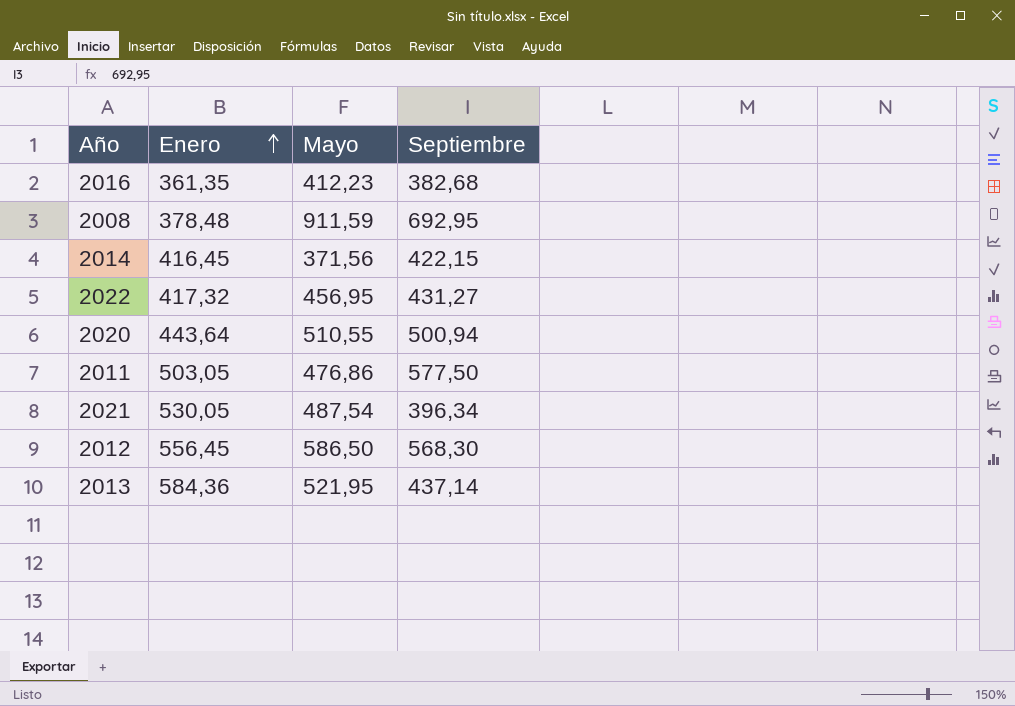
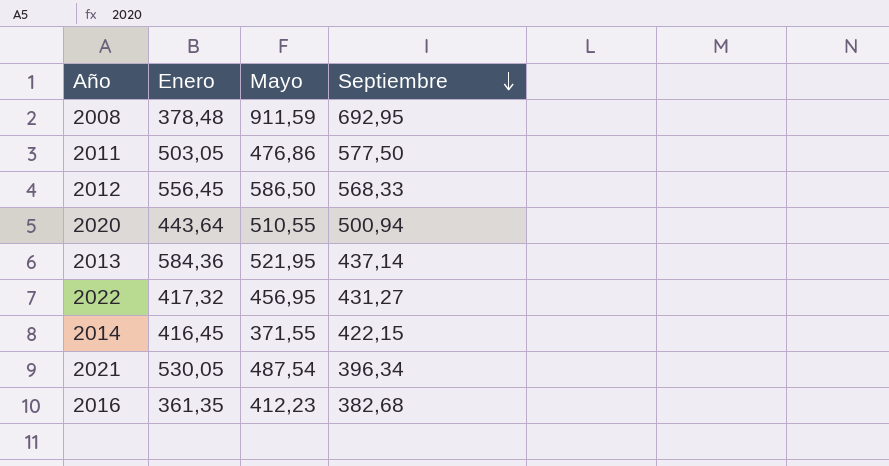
row order: Enero ascending -> Septiembre descending
2012 | Septiembre: 568,30 -> 568,33
2014 | Mayo: 371,56 -> 371,55

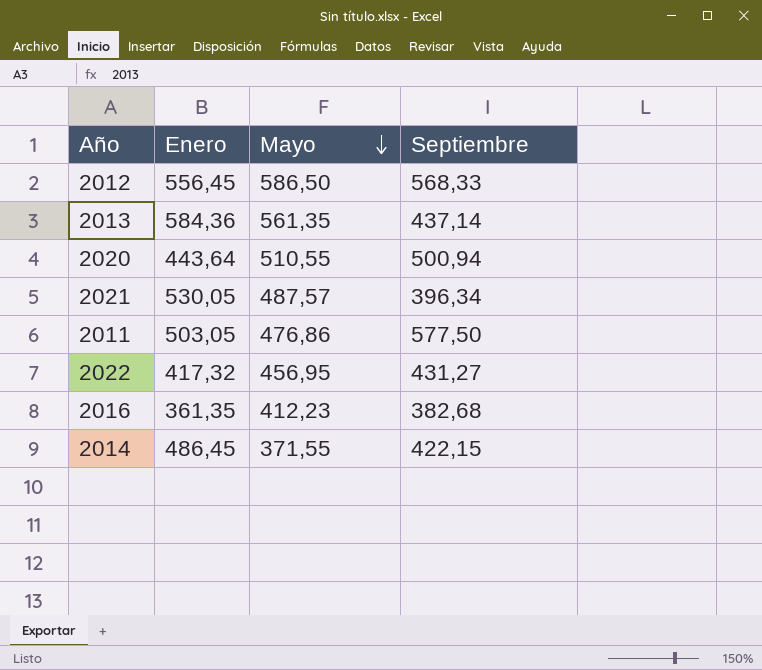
row order: Septiembre descending -> Mayo descending
row 2008: 378,48 | 911,59 | 692,95 -> none
2013 | Mayo: 521,95 -> 561,35
2021 | Mayo: 487,54 -> 487,57
2014 | Enero: 416,45 -> 486,45

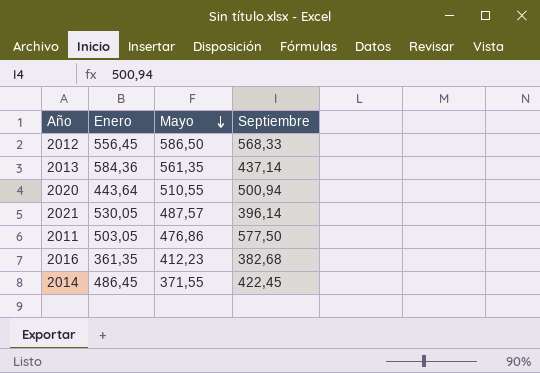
row 2022: 417,32 | 456,95 | 431,27 -> none
2021 | Septiembre: 396,34 -> 396,14
2014 | Septiembre: 422,15 -> 422,45

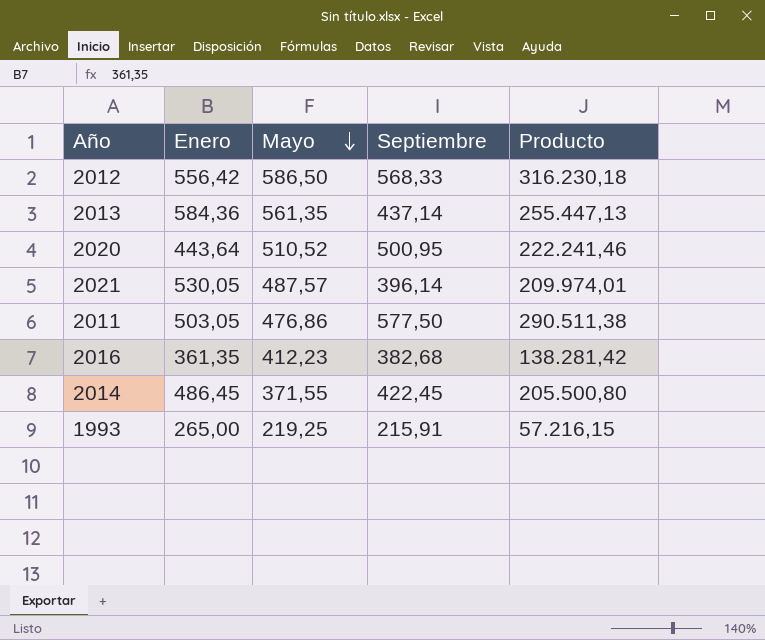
column Producto | formula: none -> [Enero] * [Septiembre]
2012 | Enero: 556,45 -> 556,42
2020 | Mayo: 510,55 -> 510,52
2020 | Septiembre: 500,94 -> 500,95
row 1993: none -> 265,00 | 219,25 | 215,91 | 57.216,15

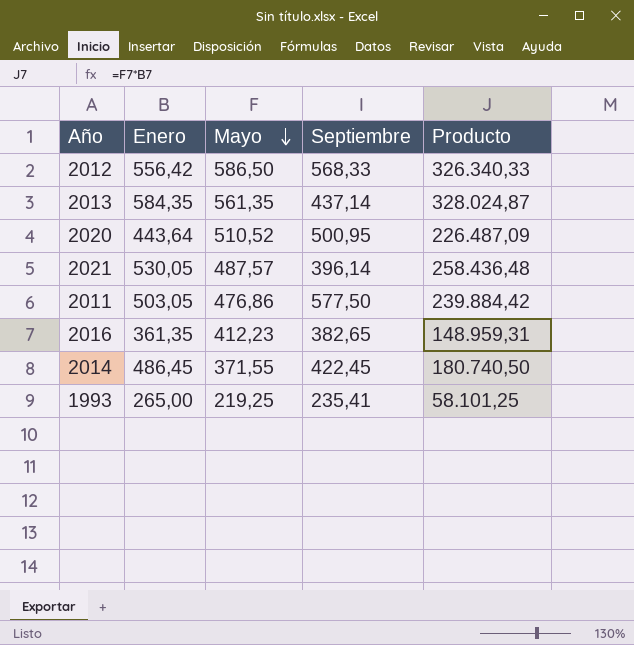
column Producto | formula: [Enero] * [Septiembre] -> [Enero] * [Mayo]
2013 | Enero: 584,36 -> 584,35
2016 | Septiembre: 382,68 -> 382,65
1993 | Septiembre: 215,91 -> 235,41

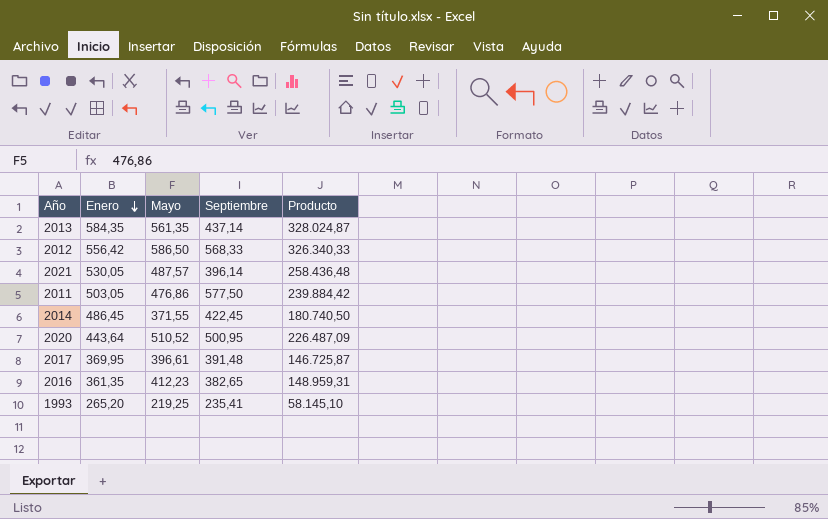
row order: Mayo descending -> Enero descending
row 2017: none -> 369,95 | 396,61 | 391,48 | 146.725,87
1993 | Enero: 265,00 -> 265,20
1993 | Producto: 58.101,25 -> 58.145,10

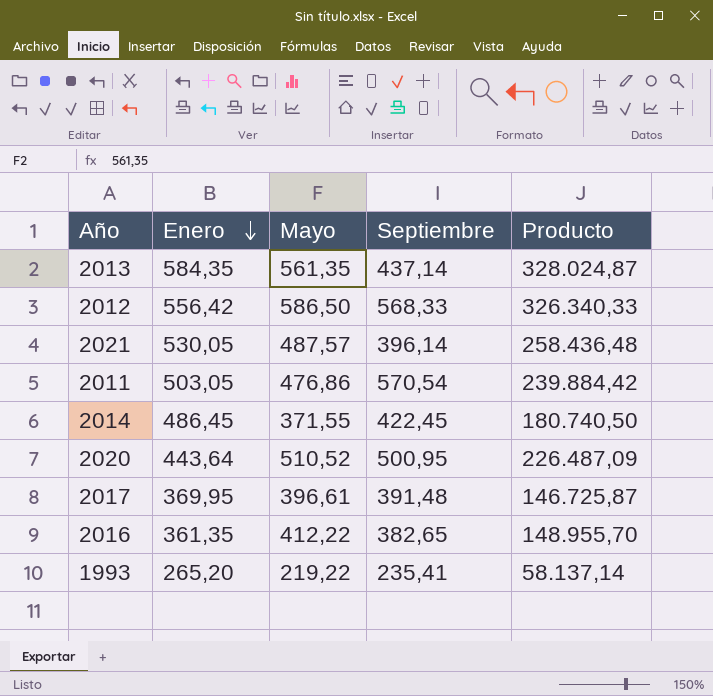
2011 | Septiembre: 577,50 -> 570,54
2016 | Mayo: 412,23 -> 412,22
2016 | Producto: 148.959,31 -> 148.955,70
1993 | Mayo: 219,25 -> 219,22
1993 | Producto: 58.145,10 -> 58.137,14

